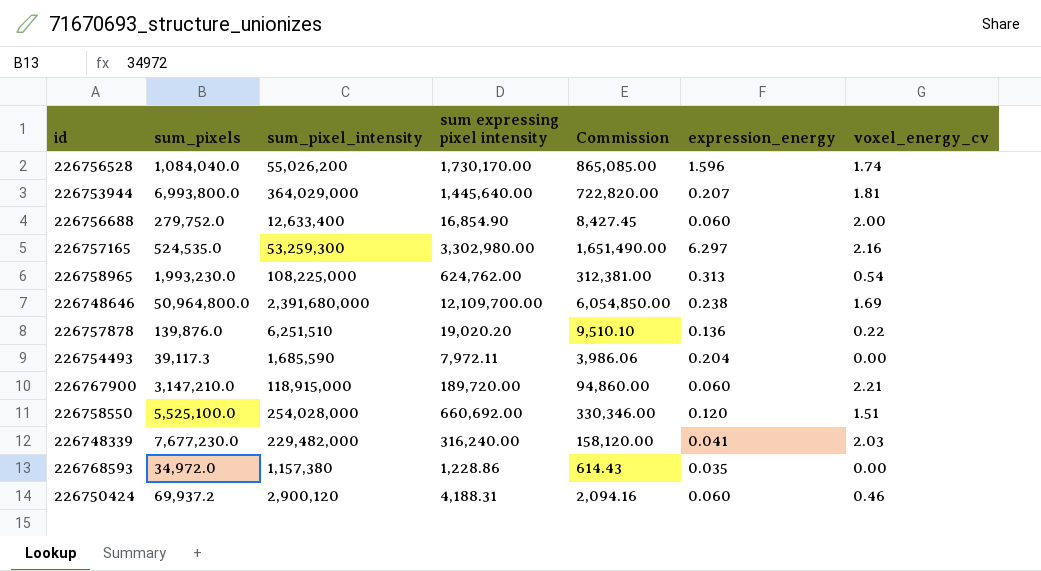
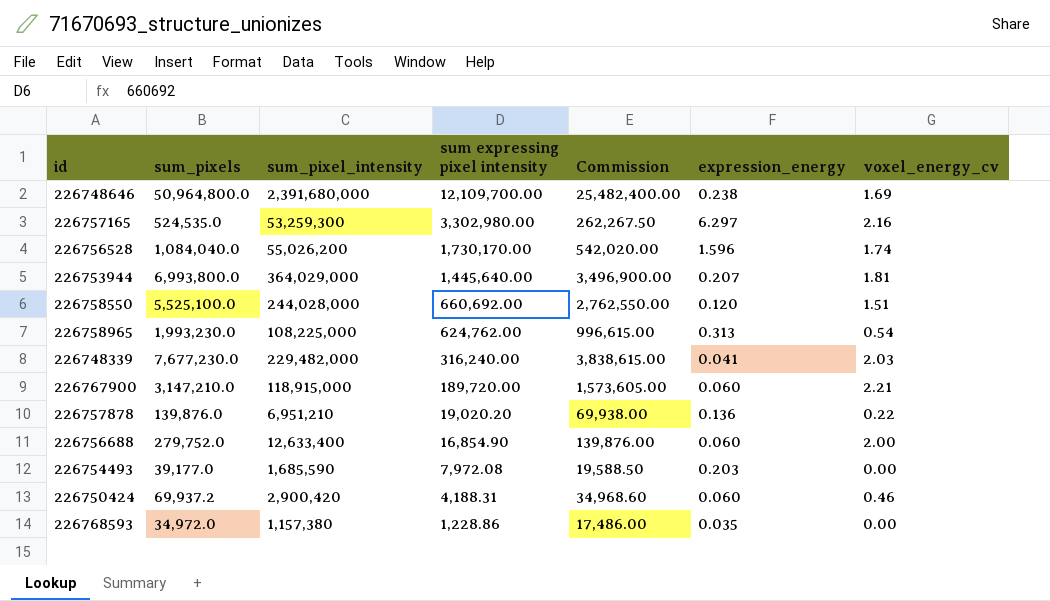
row order: none -> sum expressing pixel intensity descending
column Commission | formula: [sum expressing pixel intensity] * 0.5 -> [sum_pixels] * 0.5
226758550 | sum_pixel_intensity: 254,028,000 -> 244,028,000
226757878 | sum_pixel_intensity: 6,251,510 -> 6,951,210
226754493 | sum_pixels: 39,117.3 -> 39,177.0
226754493 | sum expressing pixel intensity: 7,972.11 -> 7,972.08
226754493 | expression_energy: 0.204 -> 0.203
226750424 | sum_pixel_intensity: 2,900,120 -> 2,900,420

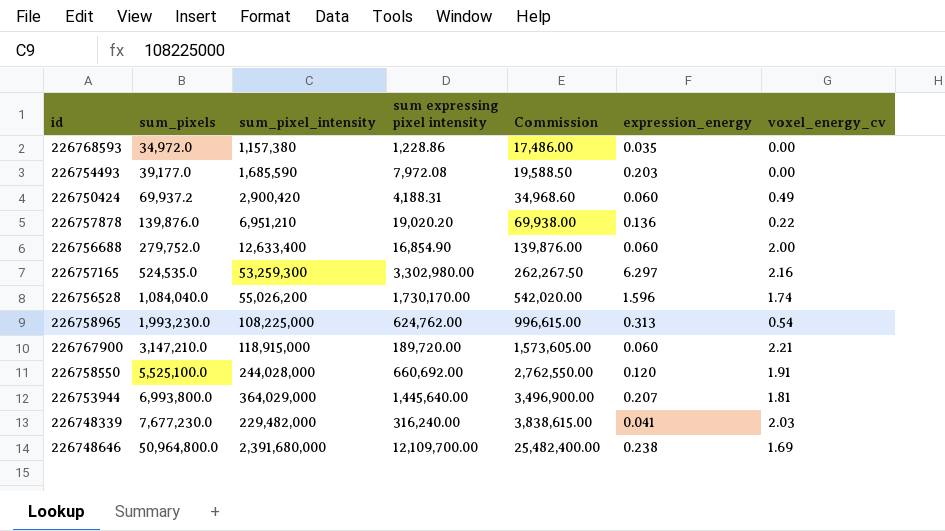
row order: sum expressing pixel intensity descending -> sum_pixels ascending
226750424 | voxel_energy_cv: 0.46 -> 0.49
226758550 | voxel_energy_cv: 1.51 -> 1.91

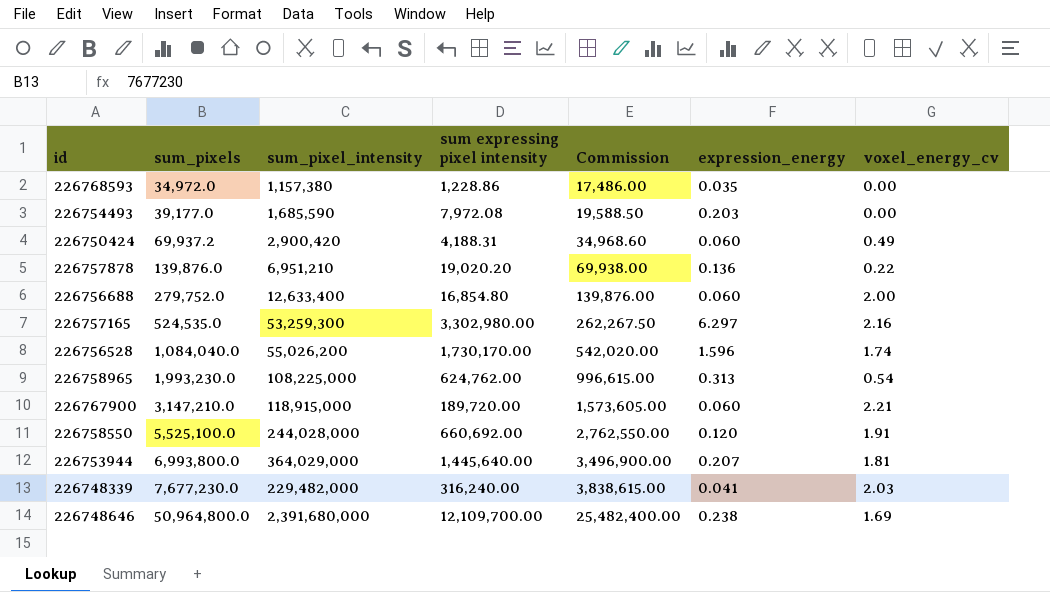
226756688 | sum expressing pixel intensity: 16,854.90 -> 16,854.80

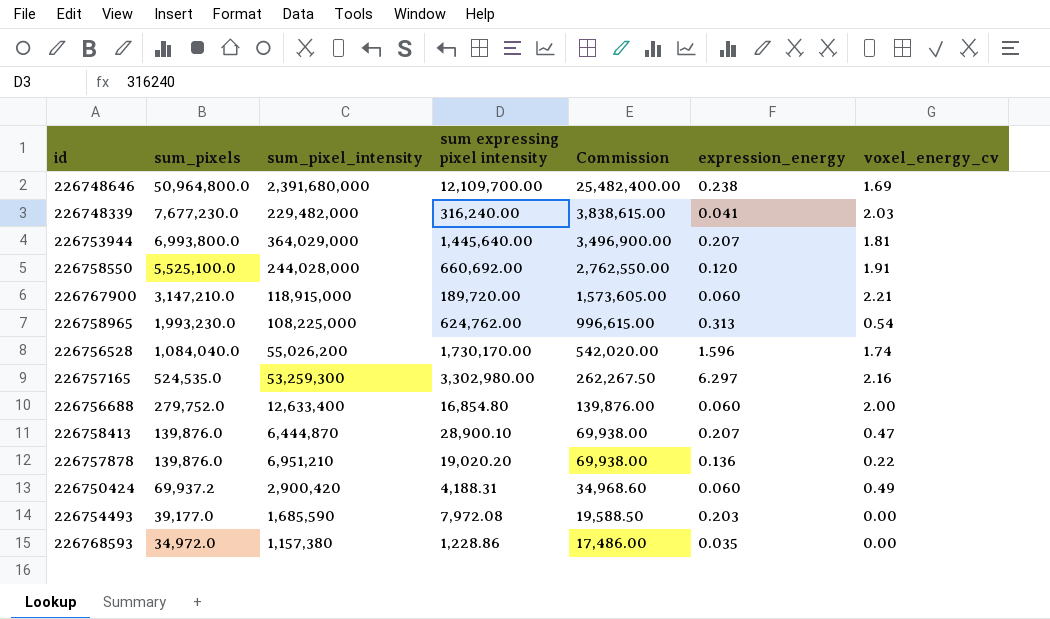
row order: sum_pixels ascending -> sum_pixels descending
row 226758413: none -> 139,876.0 | 6,444,870 | 28,900.10 | 69,938.00 | 0.207 | 0.47

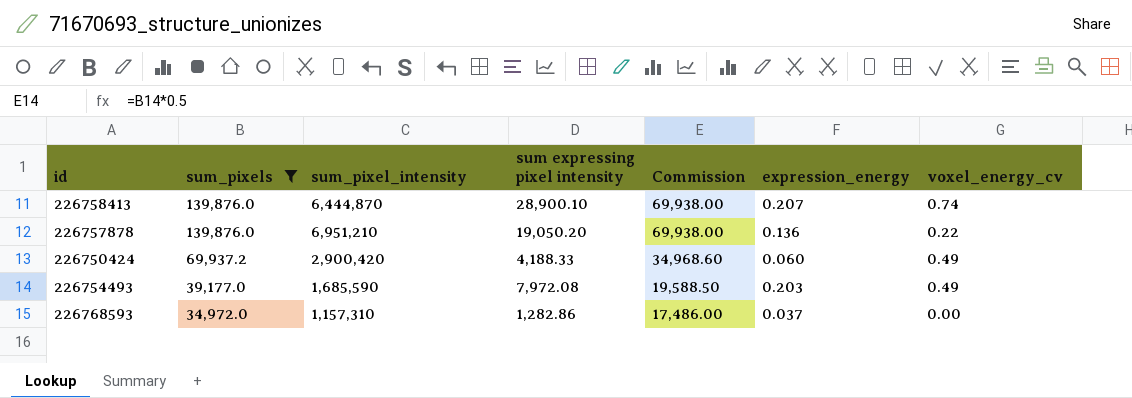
filter: none -> sum_pixels <= 139,876.0
226758413 | voxel_energy_cv: 0.47 -> 0.74
226757878 | sum expressing pixel intensity: 19,020.20 -> 19,050.20
226750424 | sum expressing pixel intensity: 4,188.31 -> 4,188.33
226754493 | voxel_energy_cv: 0.00 -> 0.49
226768593 | sum_pixel_intensity: 1,157,380 -> 1,157,310
226768593 | sum expressing pixel intensity: 1,228.86 -> 1,282.86
226768593 | expression_energy: 0.035 -> 0.037

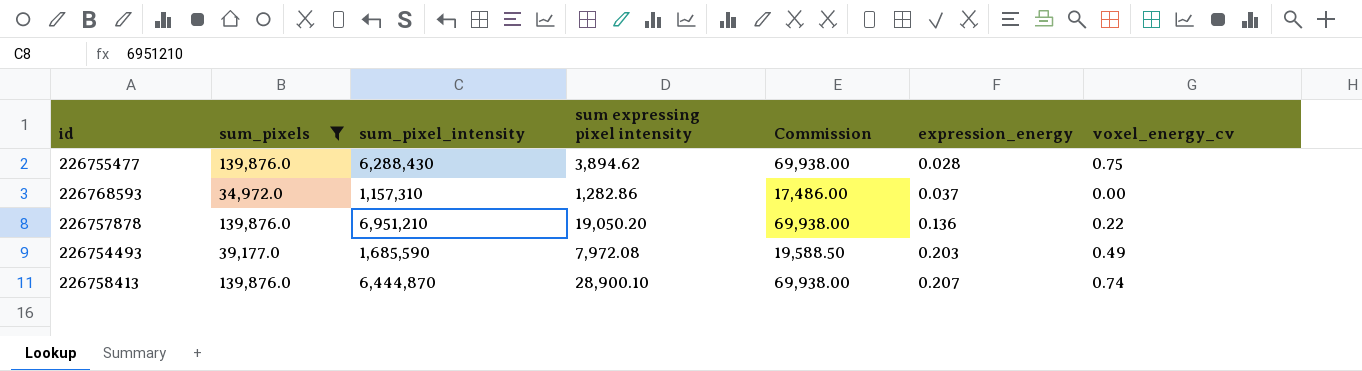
row order: sum_pixels descending -> expression_energy ascending
row 226750424: 69,937.2 | 2,900,420 | 4,188.33 | 34,968.60 | 0.060 | 0.49 -> none
row 226755477: none -> 139,876.0 | 6,288,430 | 3,894.62 | 69,938.00 | 0.028 | 0.75

